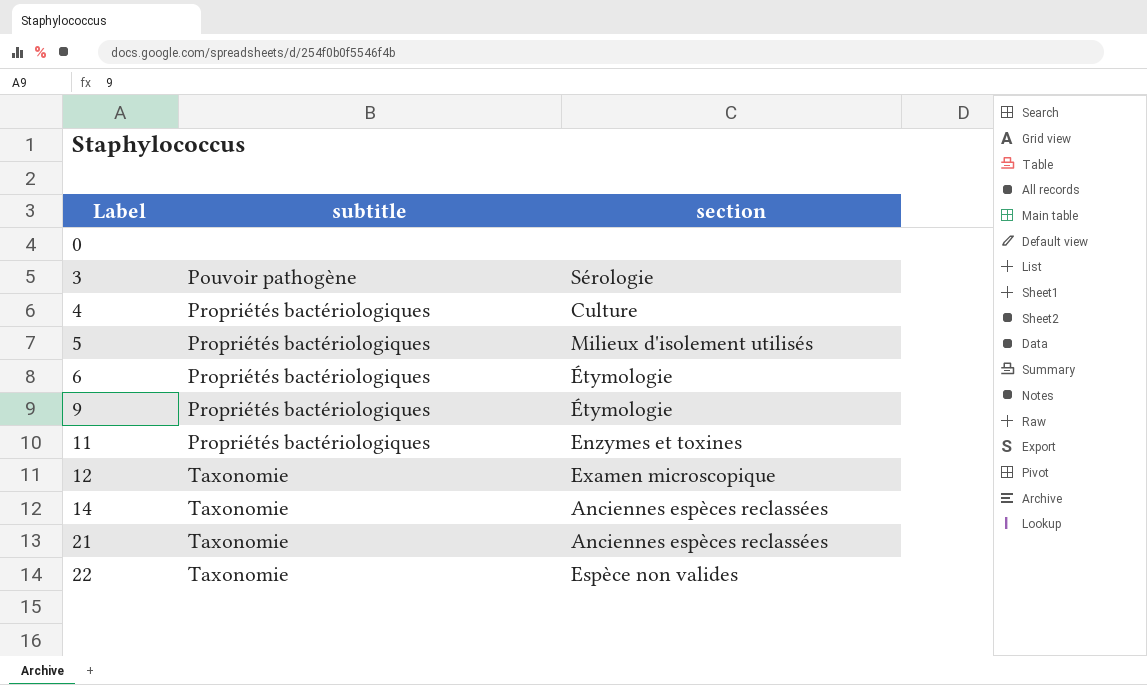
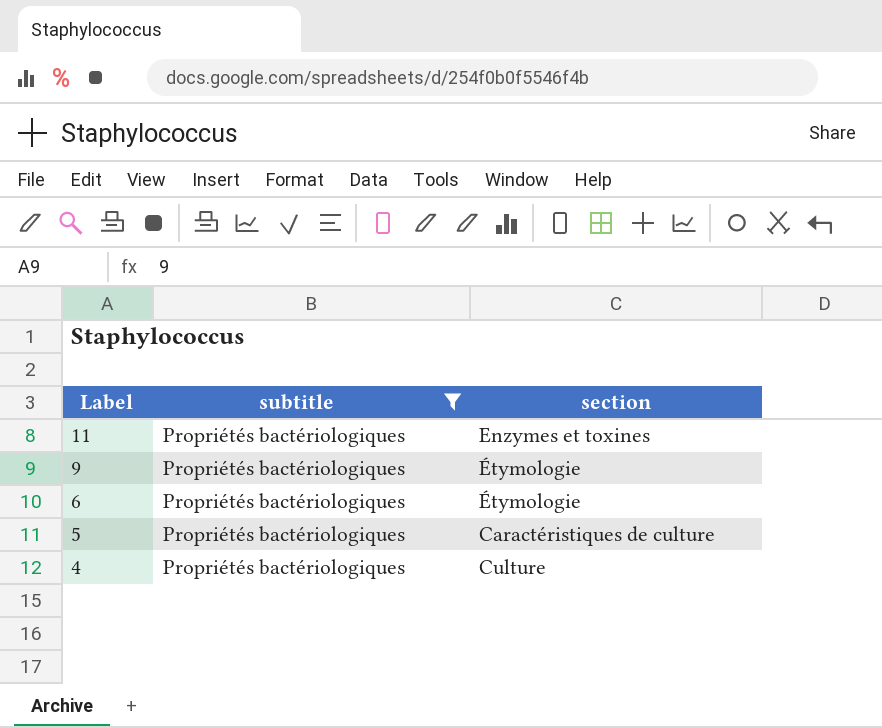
filter: none -> subtitle = Propriétés bactériologiques
row order: Label ascending -> Label descending
5 | section: Milieux d'isolement utilisés -> Caractéristiques de culture

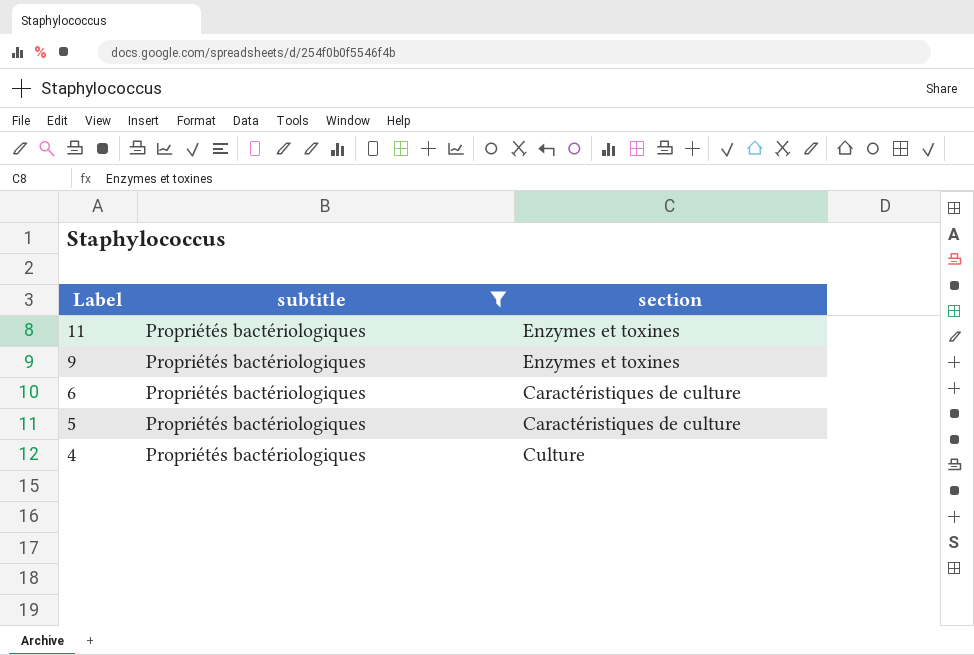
9 | section: Étymologie -> Enzymes et toxines
6 | section: Étymologie -> Caractéristiques de culture

